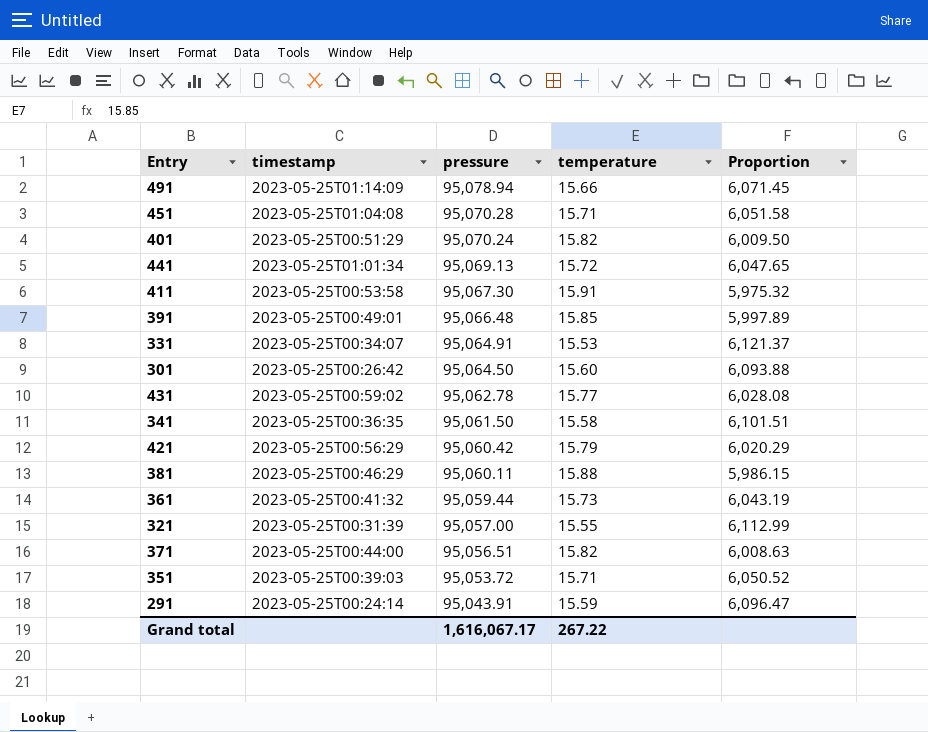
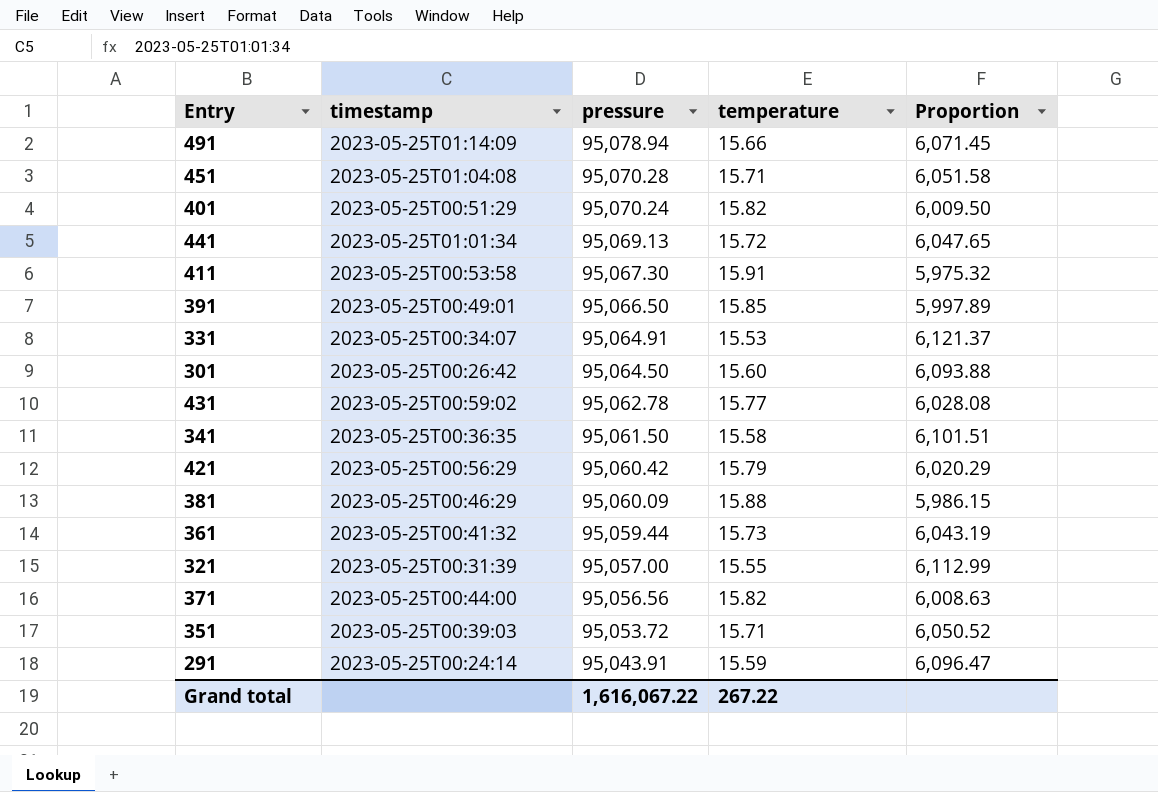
391 | pressure: 95,066.48 -> 95,066.50
381 | pressure: 95,060.11 -> 95,060.09
371 | pressure: 95,056.51 -> 95,056.56
Grand total | pressure: 1,616,067.17 -> 1,616,067.22

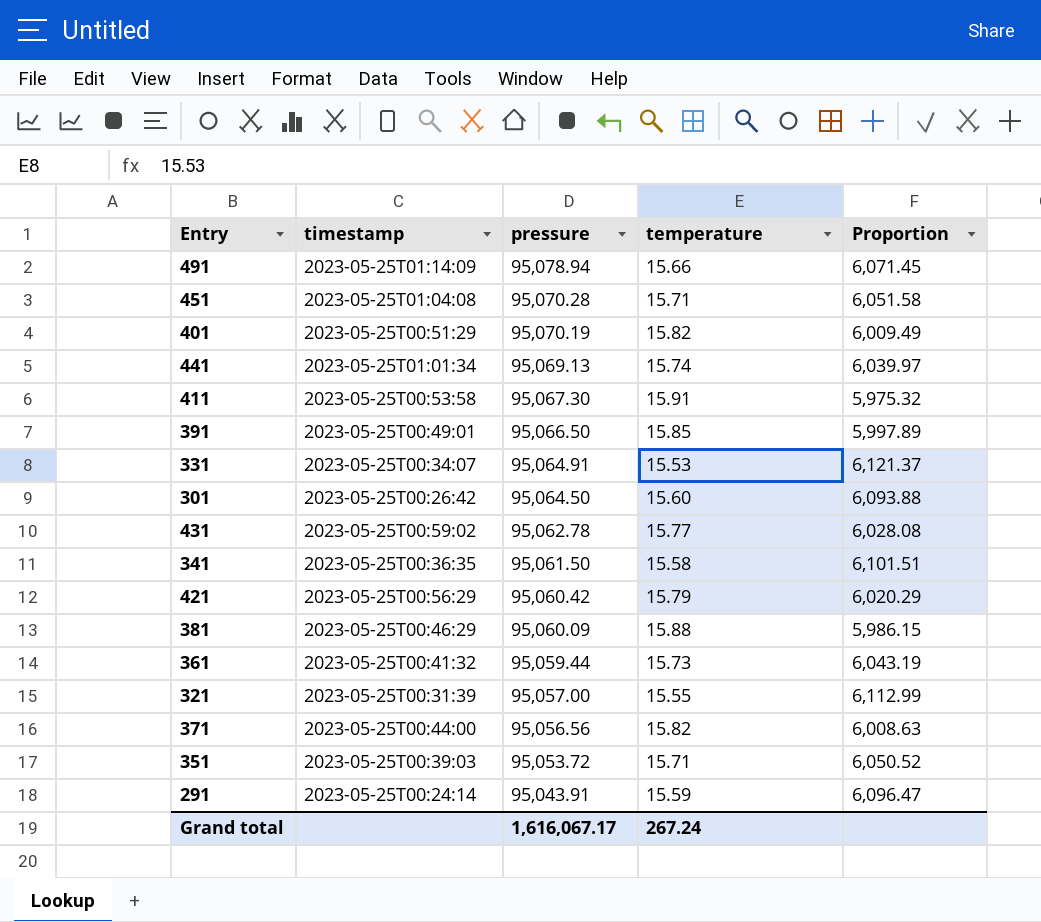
401 | pressure: 95,070.24 -> 95,070.19
401 | Proportion: 6,009.50 -> 6,009.49
441 | temperature: 15.72 -> 15.74
441 | Proportion: 6,047.65 -> 6,039.97
Grand total | pressure: 1,616,067.22 -> 1,616,067.17
Grand total | temperature: 267.22 -> 267.24

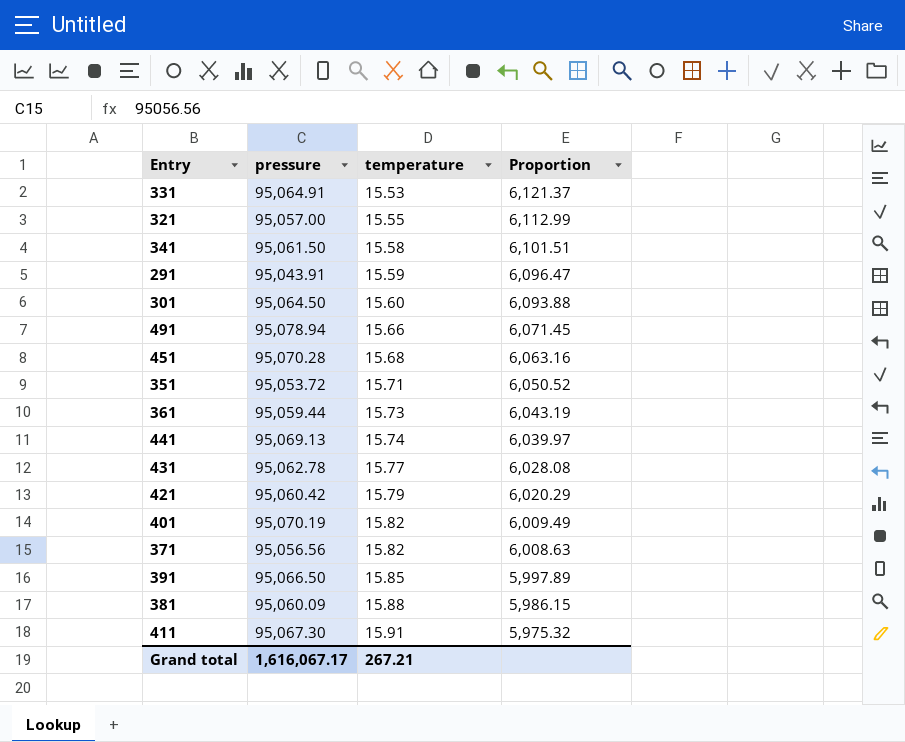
row order: pressure descending -> temperature ascending
column timestamp | position: 2 -> none
451 | temperature: 15.71 -> 15.68
451 | Proportion: 6,051.58 -> 6,063.16
Grand total | temperature: 267.24 -> 267.21

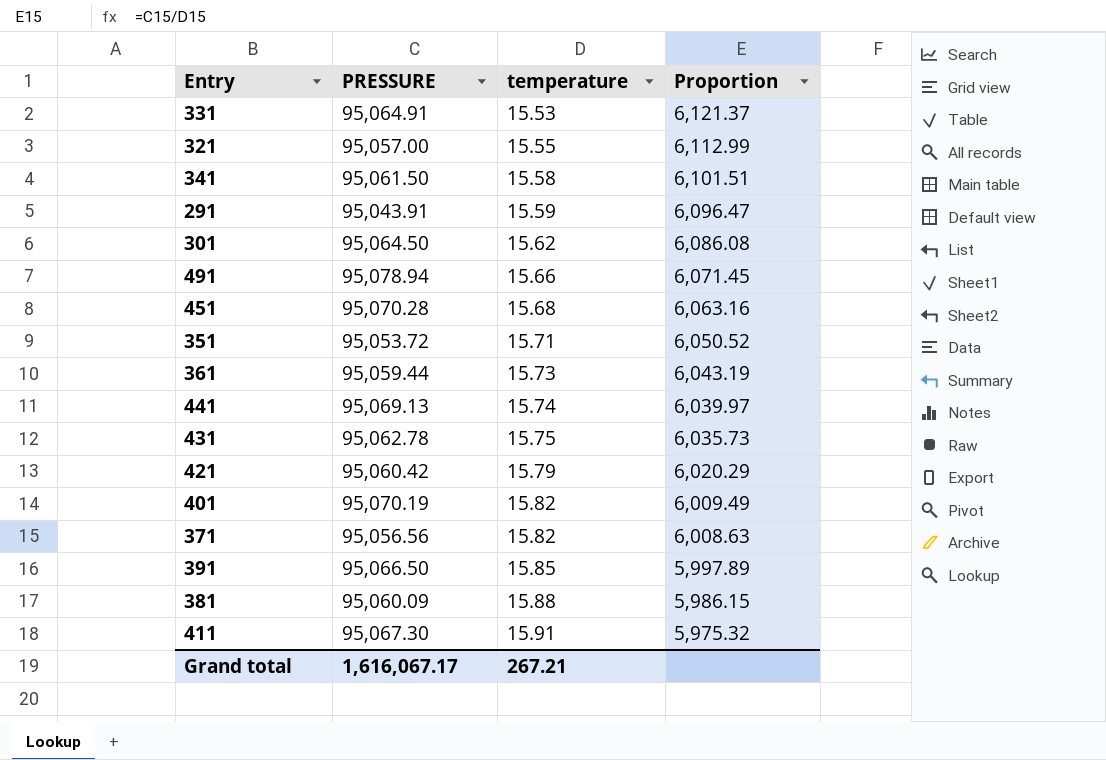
column name: pressure -> PRESSURE
301 | temperature: 15.60 -> 15.62
301 | Proportion: 6,093.88 -> 6,086.08
431 | temperature: 15.77 -> 15.75
431 | Proportion: 6,028.08 -> 6,035.73

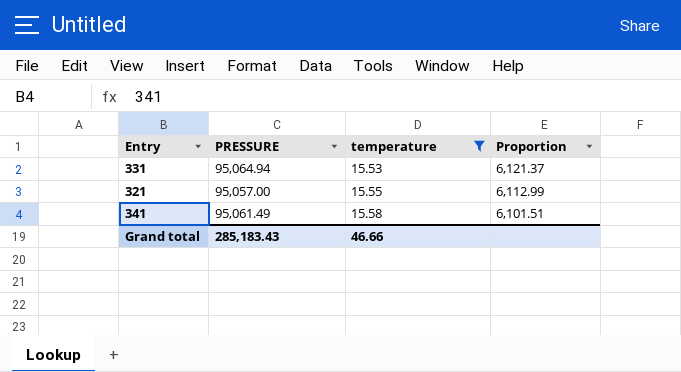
filter: none -> temperature <= 15.58
331 | PRESSURE: 95,064.91 -> 95,064.94
341 | PRESSURE: 95,061.50 -> 95,061.49
Grand total | PRESSURE: 1,616,067.17 -> 285,183.43
Grand total | temperature: 267.21 -> 46.66

